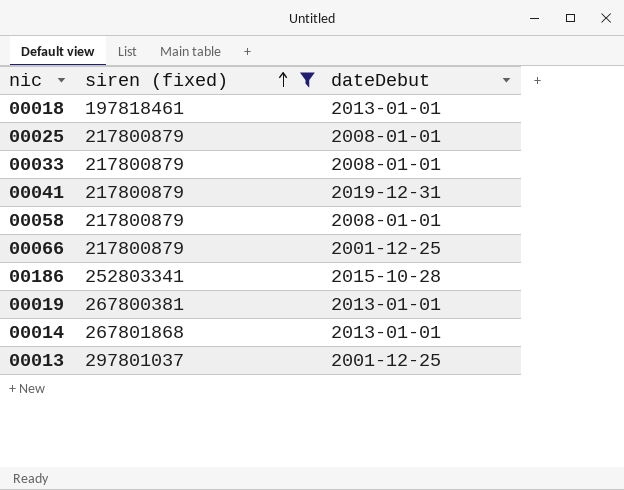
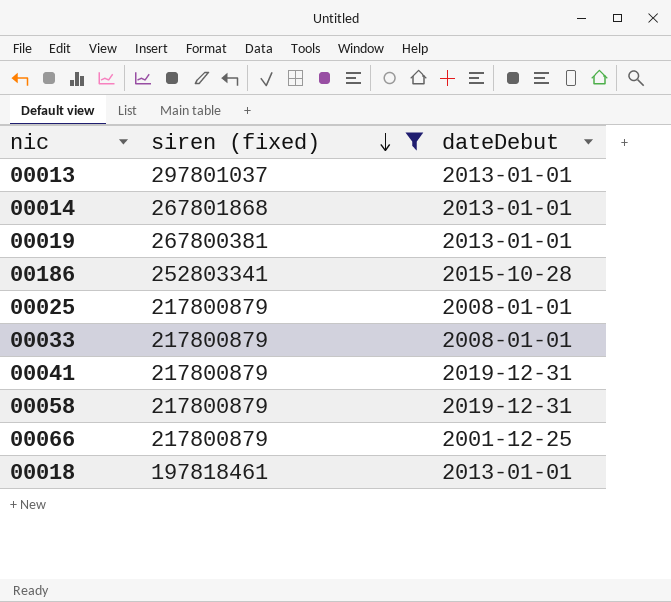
row order: siren (fixed) ascending -> siren (fixed) descending
00013 | dateDebut: 2001-12-25 -> 2013-01-01
00058 | dateDebut: 2008-01-01 -> 2019-12-31

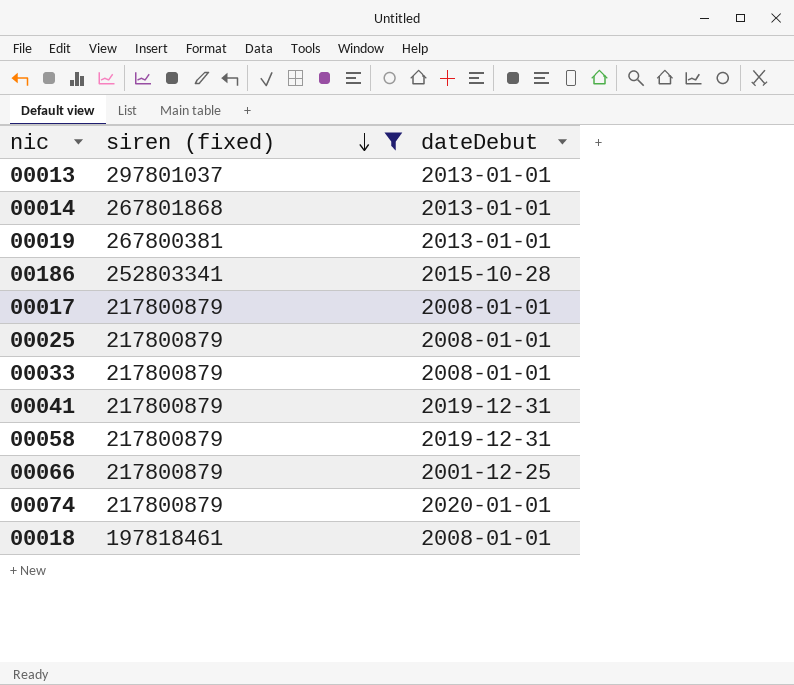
row 00017: none -> 217800879 | 2008-01-01
row 00074: none -> 217800879 | 2020-01-01
00018 | dateDebut: 2013-01-01 -> 2008-01-01

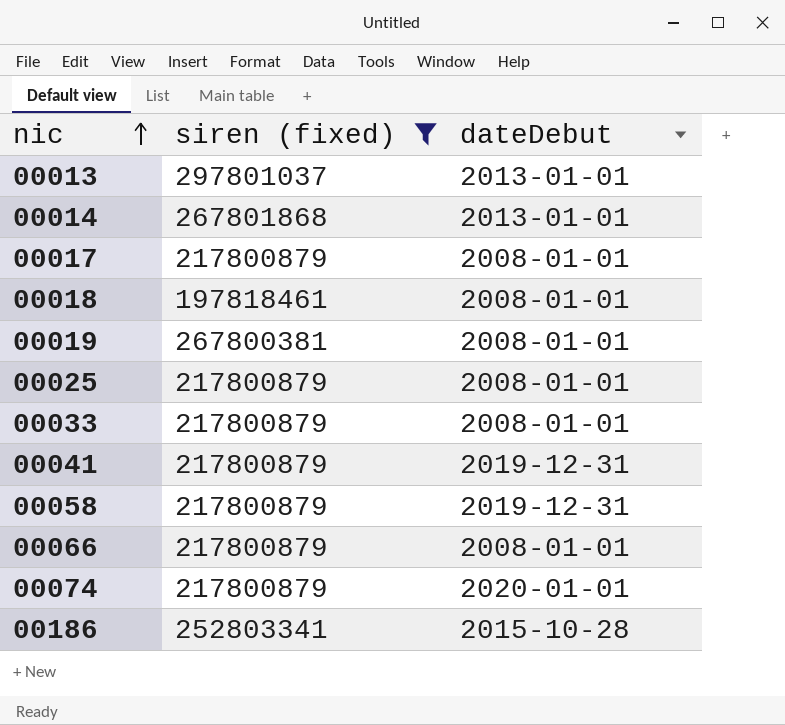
row order: siren (fixed) descending -> nic ascending
00019 | dateDebut: 2013-01-01 -> 2008-01-01
00066 | dateDebut: 2001-12-25 -> 2008-01-01

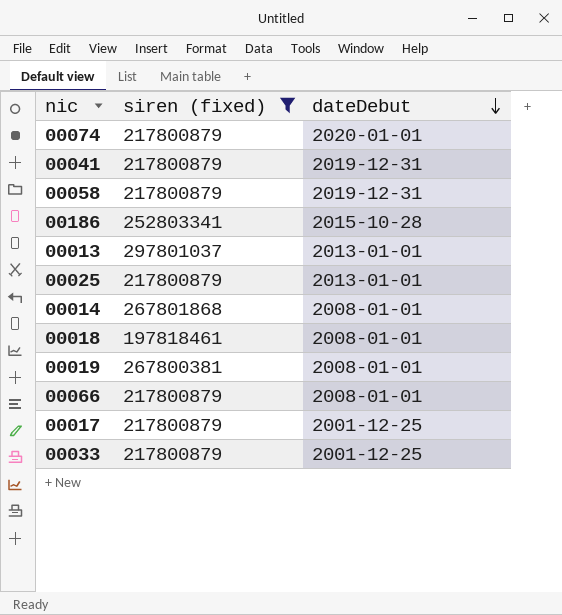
row order: nic ascending -> dateDebut descending
00025 | dateDebut: 2008-01-01 -> 2013-01-01
00014 | dateDebut: 2013-01-01 -> 2008-01-01
00017 | dateDebut: 2008-01-01 -> 2001-12-25
00033 | dateDebut: 2008-01-01 -> 2001-12-25

